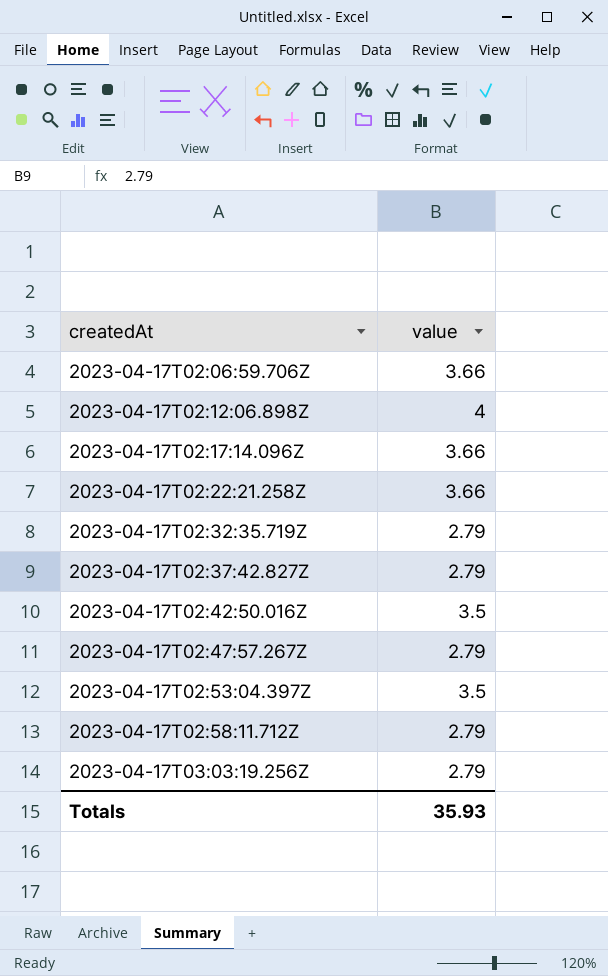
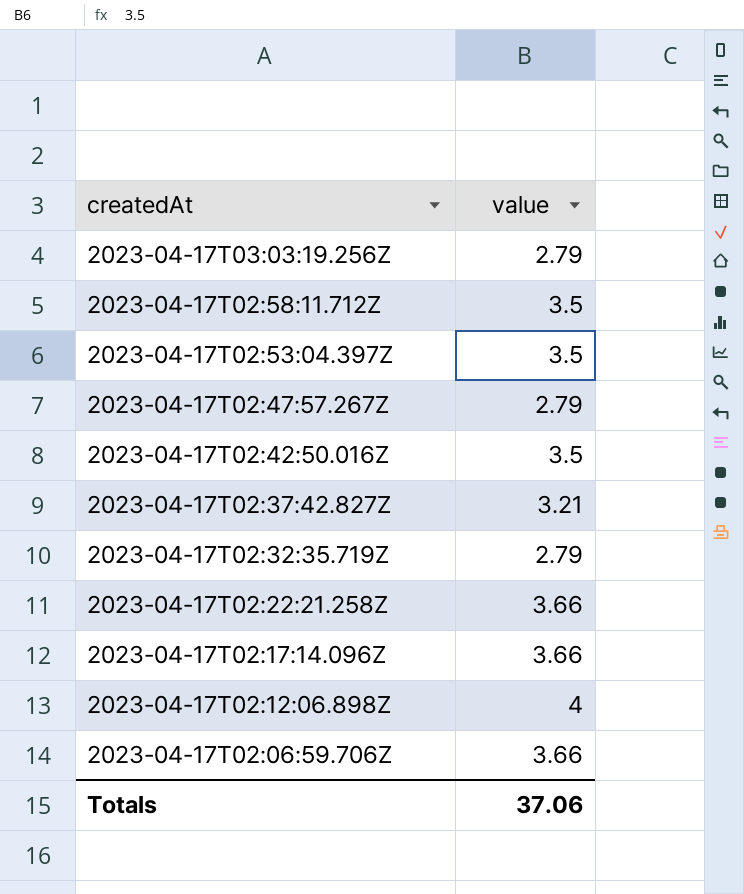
row order: createdAt ascending -> createdAt descending
2023-04-17T02:58:11.712Z | value: 2.79 -> 3.5
2023-04-17T02:37:42.827Z | value: 2.79 -> 3.21
Totals | value: 35.93 -> 37.06

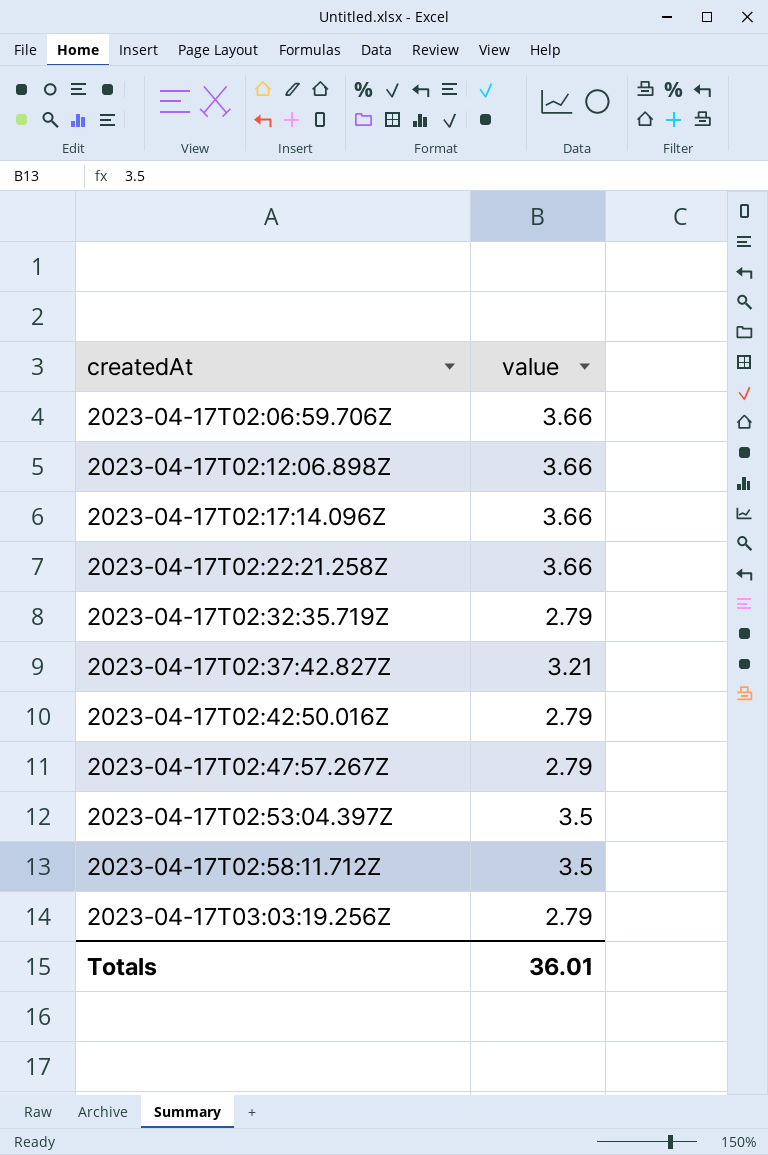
row order: createdAt descending -> createdAt ascending
2023-04-17T02:12:06.898Z | value: 4 -> 3.66
2023-04-17T02:42:50.016Z | value: 3.5 -> 2.79
Totals | value: 37.06 -> 36.01

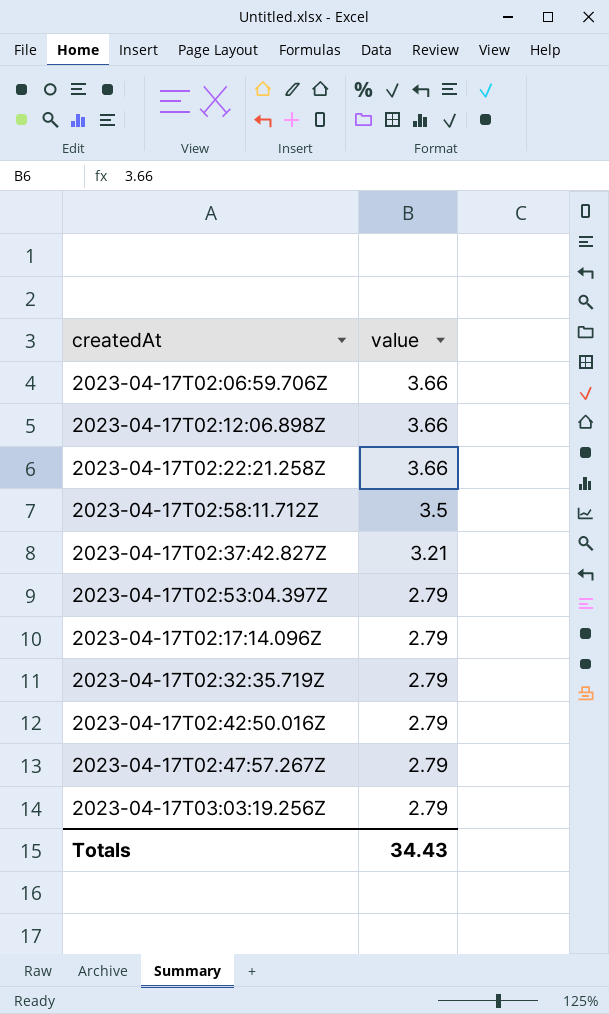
row order: createdAt ascending -> value descending
2023-04-17T02:53:04.397Z | value: 3.5 -> 2.79
2023-04-17T02:17:14.096Z | value: 3.66 -> 2.79
Totals | value: 36.01 -> 34.43

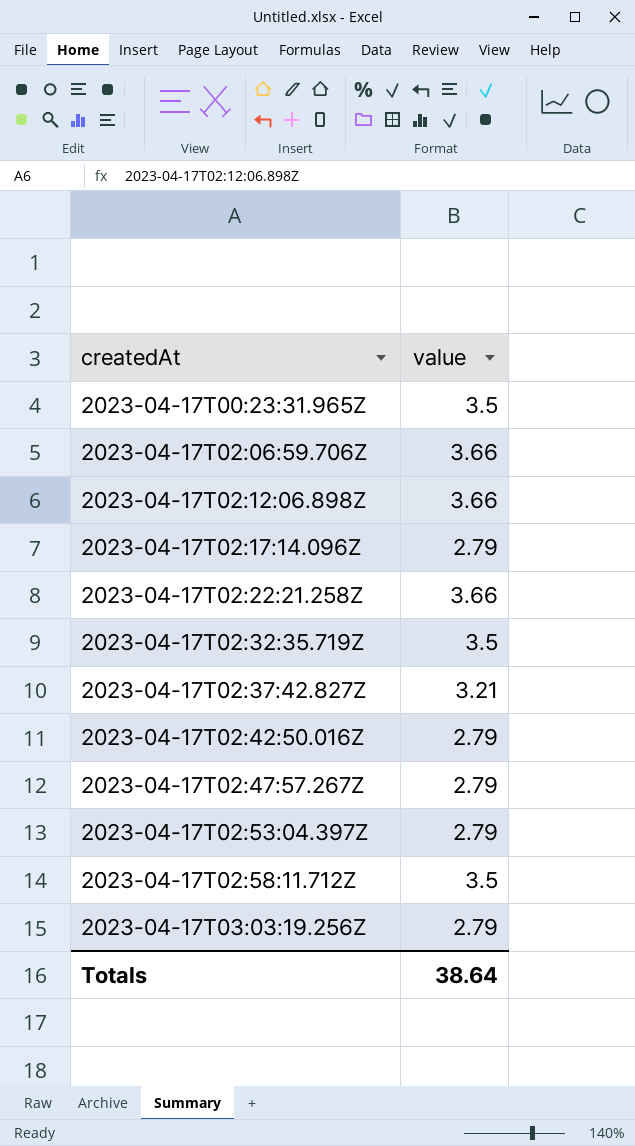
row order: value descending -> createdAt ascending
row 2023-04-17T00:23:31.965Z: none -> 3.5
2023-04-17T02:32:35.719Z | value: 2.79 -> 3.5
Totals | value: 34.43 -> 38.64

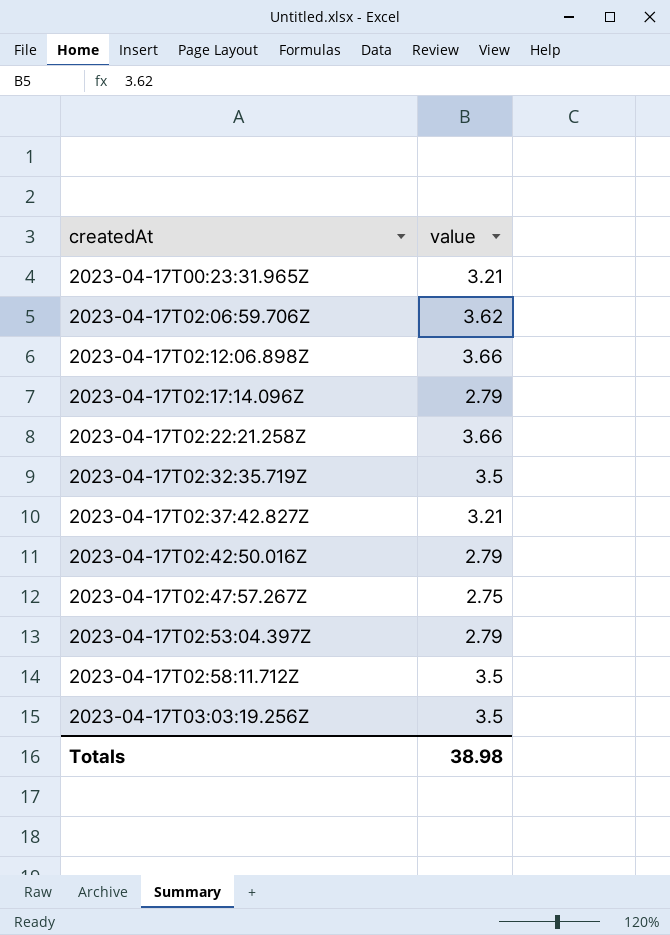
2023-04-17T00:23:31.965Z | value: 3.5 -> 3.21
2023-04-17T02:06:59.706Z | value: 3.66 -> 3.62
2023-04-17T02:47:57.267Z | value: 2.79 -> 2.75
2023-04-17T03:03:19.256Z | value: 2.79 -> 3.5
Totals | value: 38.64 -> 38.98

